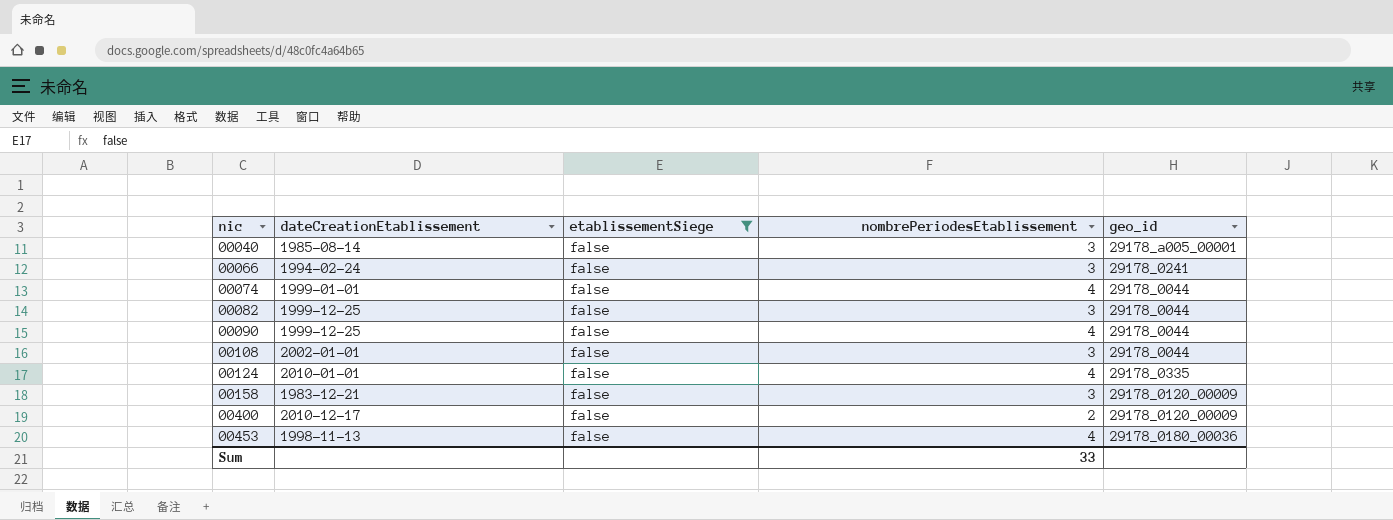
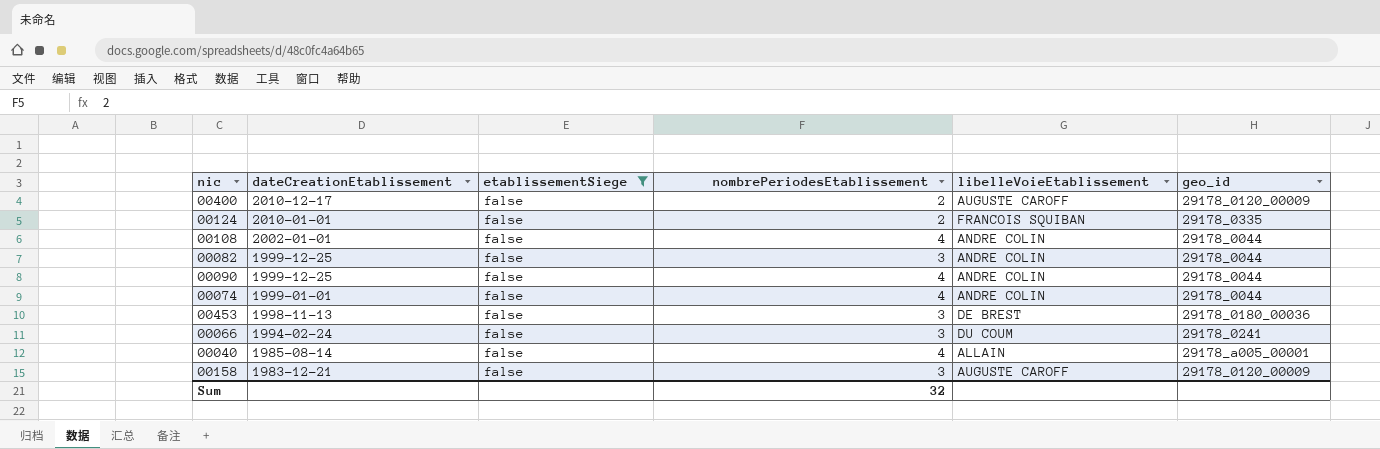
row order: nic ascending -> dateCreationEtablissement descending
column libelleVoieEtablissement | position: none -> 5
00124 | nombrePeriodesEtablissement: 4 -> 2
00108 | nombrePeriodesEtablissement: 3 -> 4
00453 | nombrePeriodesEtablissement: 4 -> 3
00040 | nombrePeriodesEtablissement: 3 -> 4
Sum | nombrePeriodesEtablissement: 33 -> 32

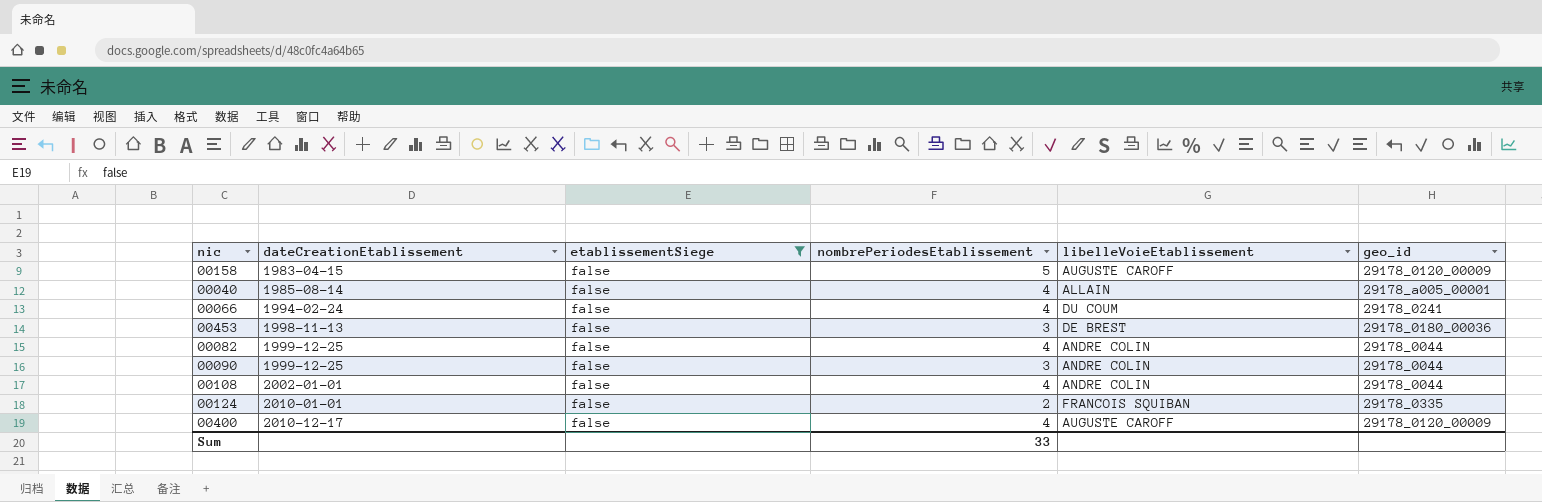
row order: dateCreationEtablissement descending -> dateCreationEtablissement ascending
row 00074: 1999-01-01 | false | 4 | ANDRE COLIN | 29178_0044 -> none
00158 | dateCreationEtablissement: 1983-12-21 -> 1983-04-15
00158 | nombrePeriodesEtablissement: 3 -> 5
00066 | nombrePeriodesEtablissement: 3 -> 4
00082 | nombrePeriodesEtablissement: 3 -> 4
00090 | nombrePeriodesEtablissement: 4 -> 3
00400 | nombrePeriodesEtablissement: 2 -> 4
Sum | nombrePeriodesEtablissement: 32 -> 33

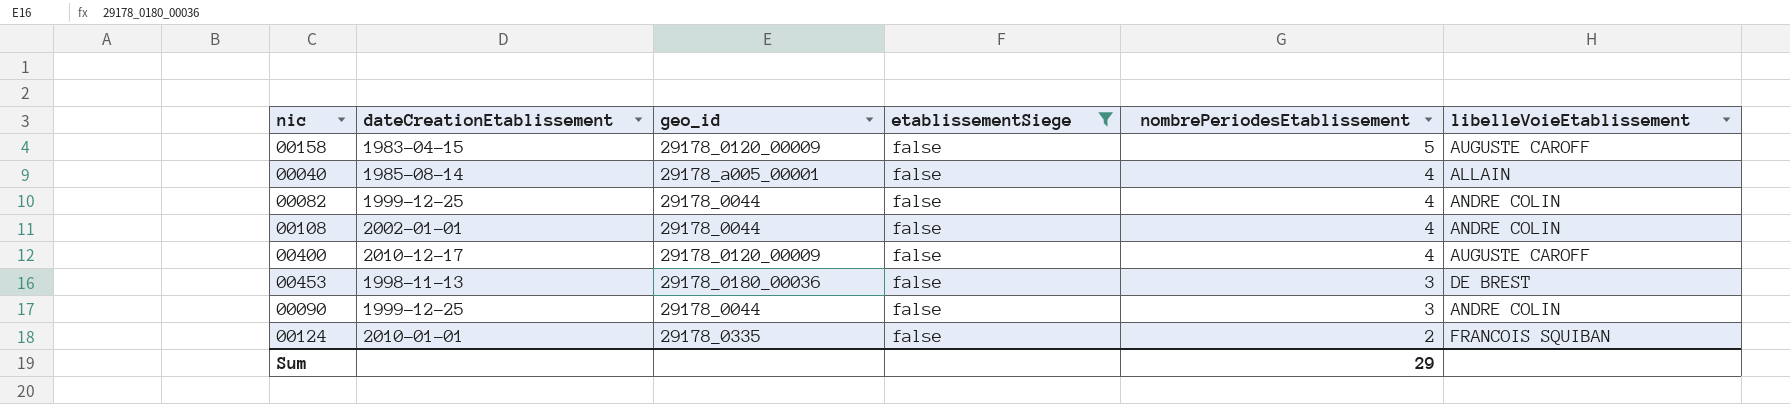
row order: dateCreationEtablissement ascending -> nombrePeriodesEtablissement descending
column geo_id | position: 6 -> 3
row 00066: 1994-02-24 | false | 4 | DU COUM | 29178_0241 -> none
Sum | nombrePeriodesEtablissement: 33 -> 29

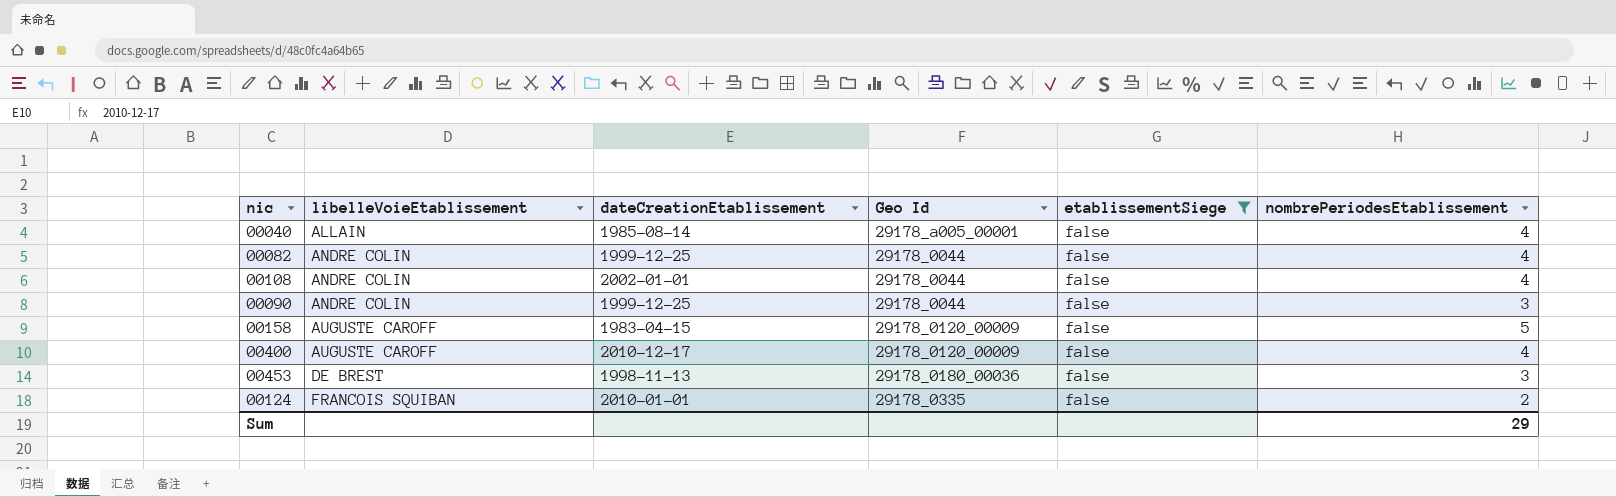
row order: nombrePeriodesEtablissement descending -> libelleVoieEtablissement ascending
column libelleVoieEtablissement | position: 6 -> 2
column name: geo_id -> Geo Id

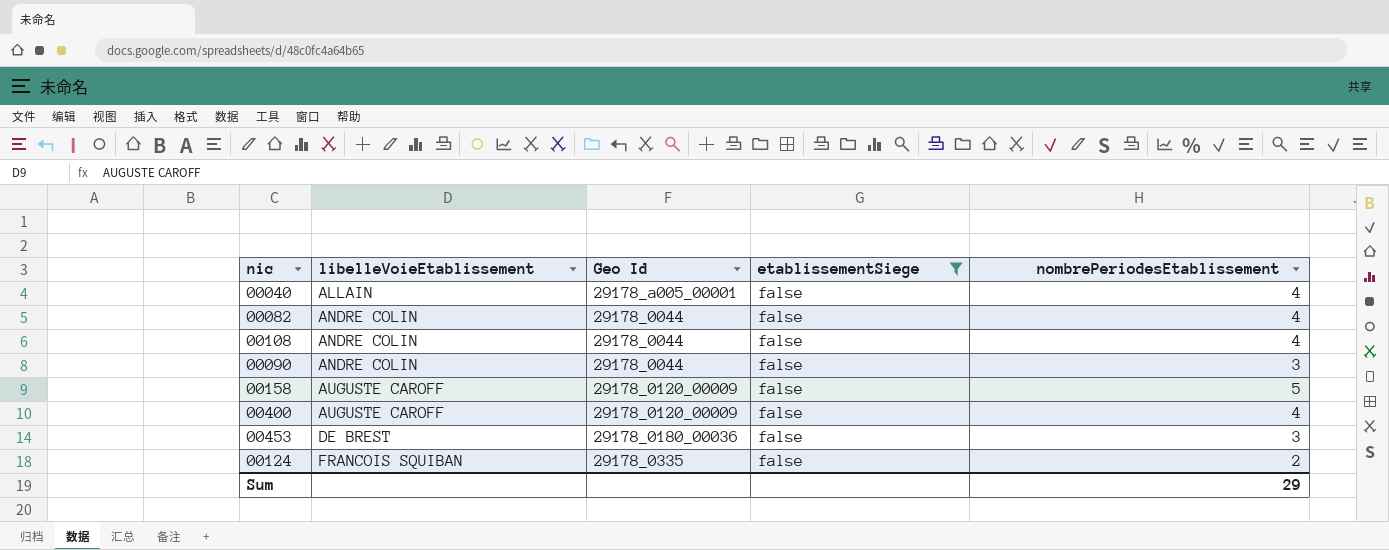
column dateCreationEtablissement | position: 3 -> none

